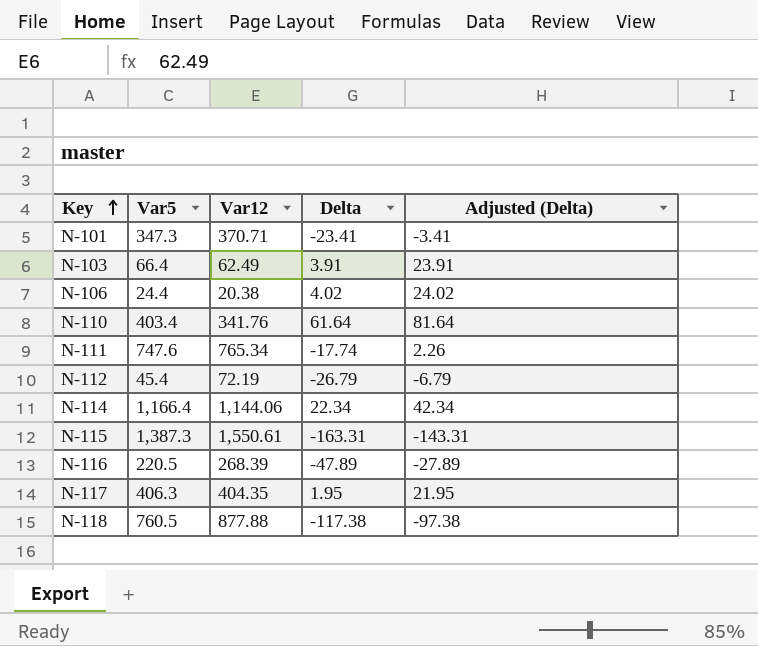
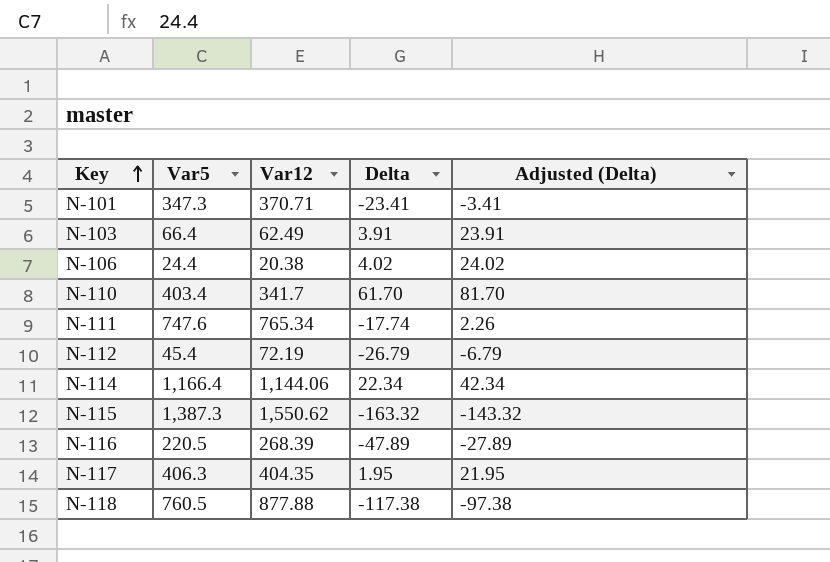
N-110 | Var12: 341.76 -> 341.7
N-110 | Delta: 61.64 -> 61.70
N-110 | Adjusted (Delta): 81.64 -> 81.70
N-115 | Var12: 1,550.61 -> 1,550.62
N-115 | Delta: -163.31 -> -163.32
N-115 | Adjusted (Delta): -143.31 -> -143.32

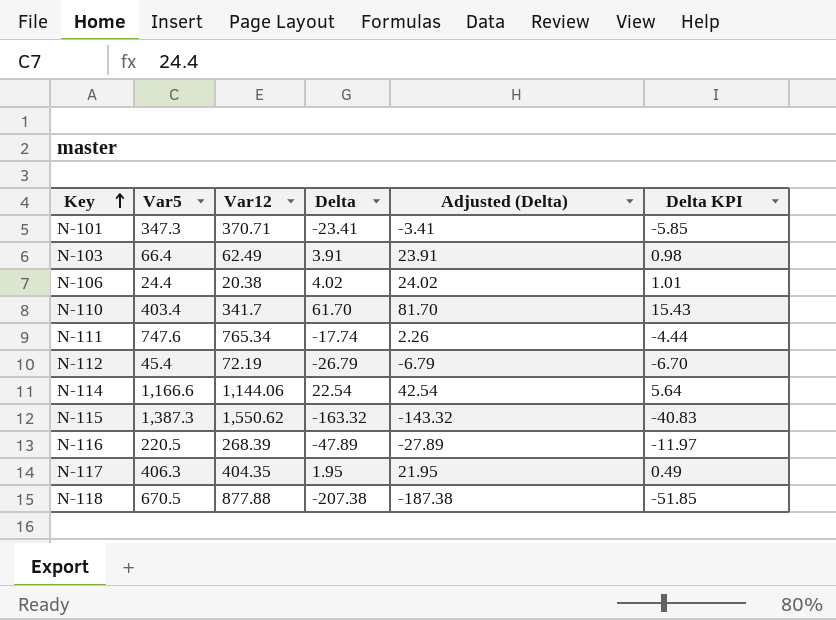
column Delta KPI | formula: none -> [Delta] * 0.25
N-114 | Var5: 1,166.4 -> 1,166.6
N-114 | Delta: 22.34 -> 22.54
N-114 | Adjusted (Delta): 42.34 -> 42.54
N-118 | Var5: 760.5 -> 670.5
N-118 | Delta: -117.38 -> -207.38
N-118 | Adjusted (Delta): -97.38 -> -187.38

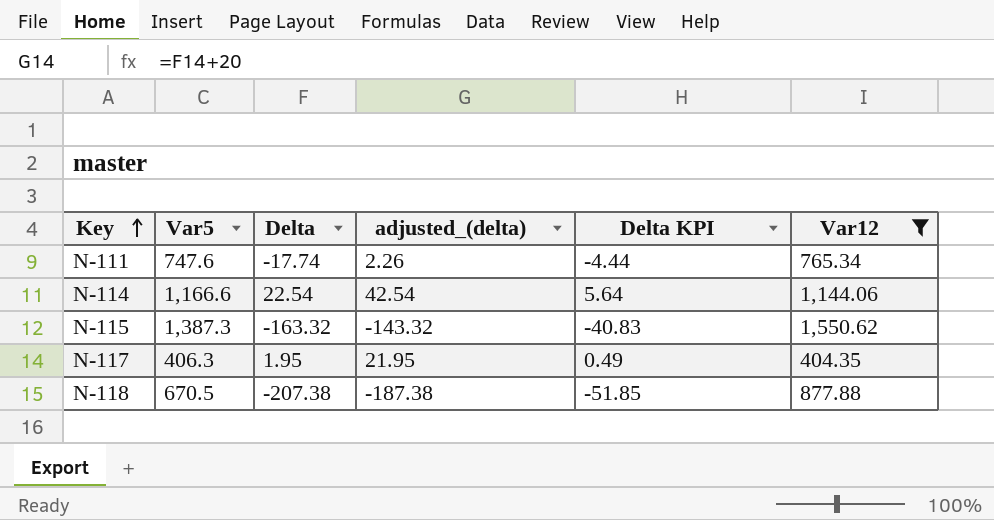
filter: none -> Var12 >= 404.35
column name: Adjusted (Delta) -> adjusted_(delta)
column Var12 | position: 3 -> 6

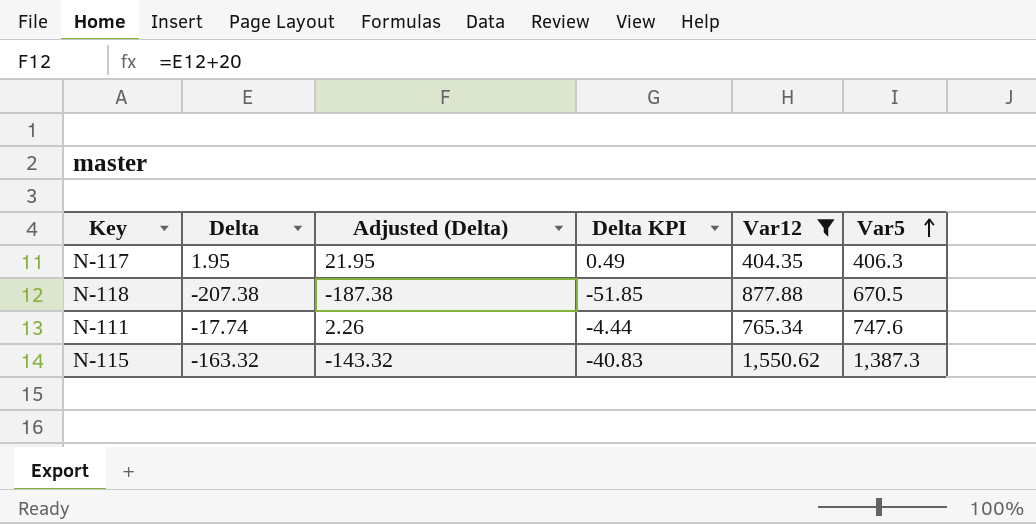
row order: Key ascending -> Var5 ascending
column name: adjusted_(delta) -> Adjusted (Delta)
column Var5 | position: 2 -> 6
row N-114: 1,166.6 | 22.54 | 42.54 | 5.64 | 1,144.06 -> none

